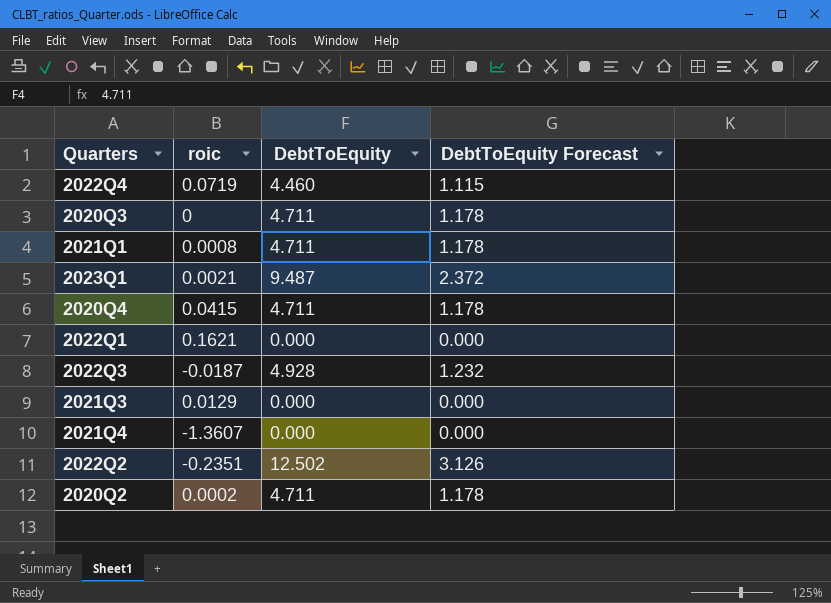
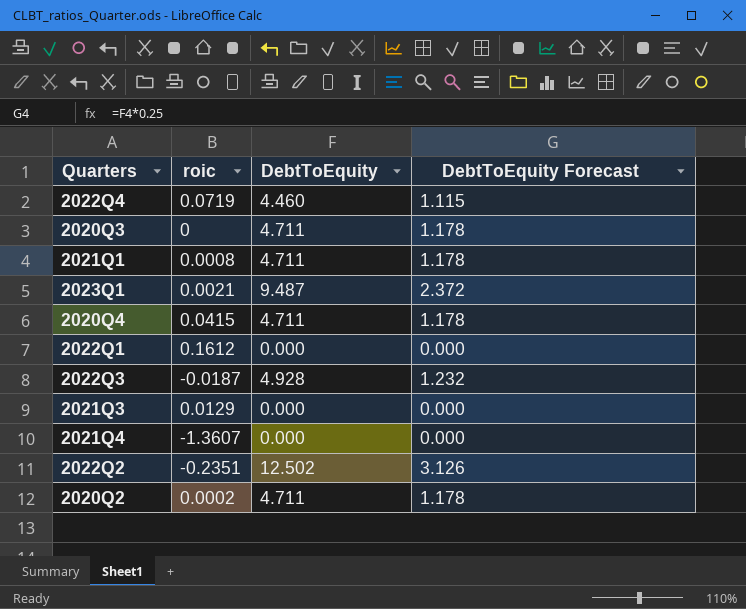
2022Q1 | roic: 0.1621 -> 0.1612

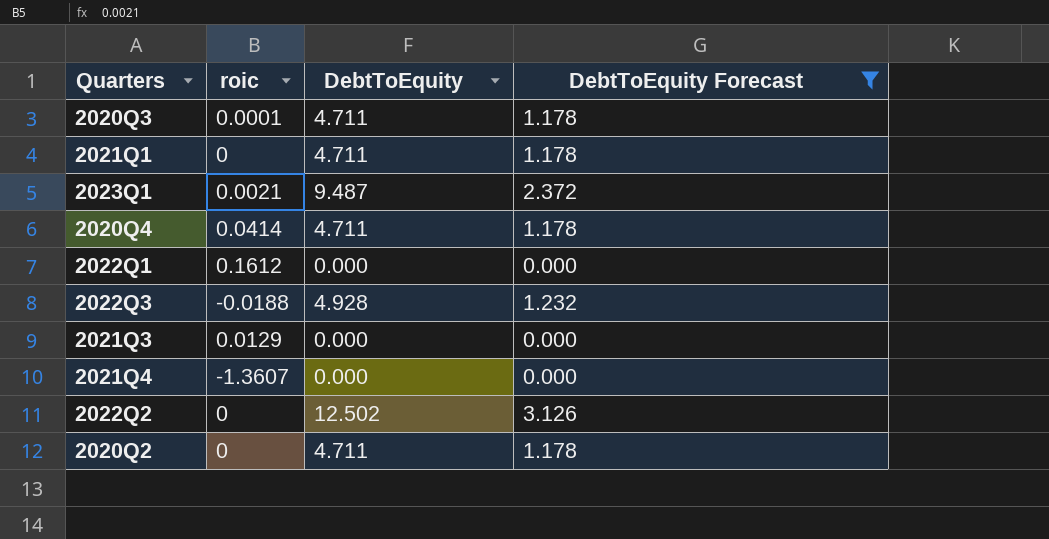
filter: none -> DebtToEquity Forecast != 1.115
2020Q3 | roic: 0 -> 0.0001
2021Q1 | roic: 0.0008 -> 0
2020Q4 | roic: 0.0415 -> 0.0414
2022Q3 | roic: -0.0187 -> -0.0188
2022Q2 | roic: -0.2351 -> 0
2020Q2 | roic: 0.0002 -> 0

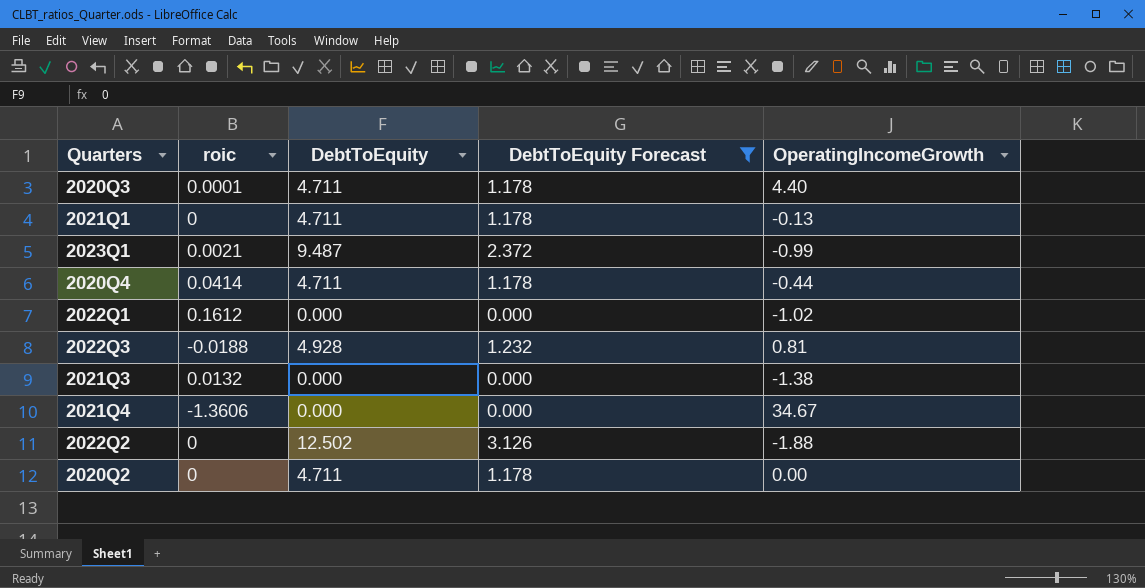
column OperatingIncomeGrowth | position: none -> 5
2021Q3 | roic: 0.0129 -> 0.0132
2021Q4 | roic: -1.3607 -> -1.3606

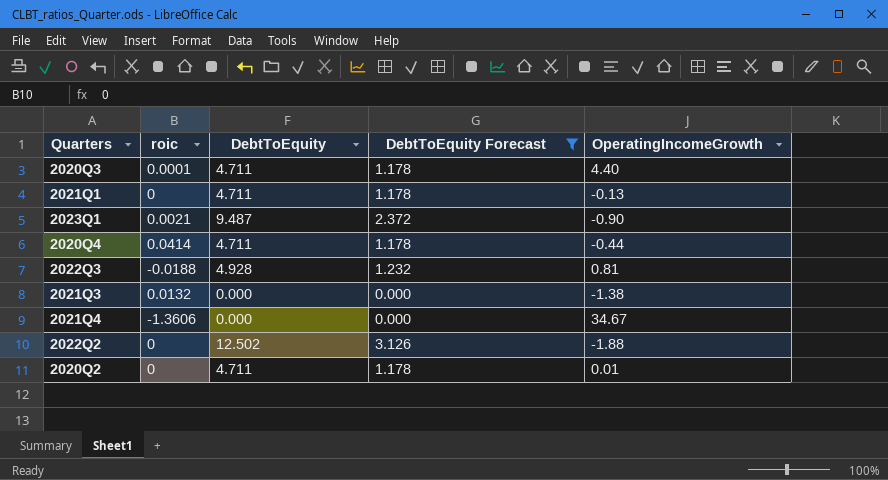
row 2022Q1: 0.1612 | 0.000 | 0.000 | -1.02 -> none
2023Q1 | OperatingIncomeGrowth: -0.99 -> -0.90
2020Q2 | OperatingIncomeGrowth: 0.00 -> 0.01

